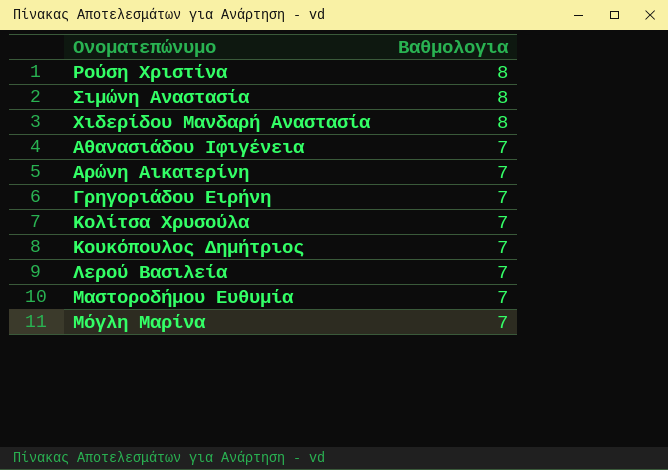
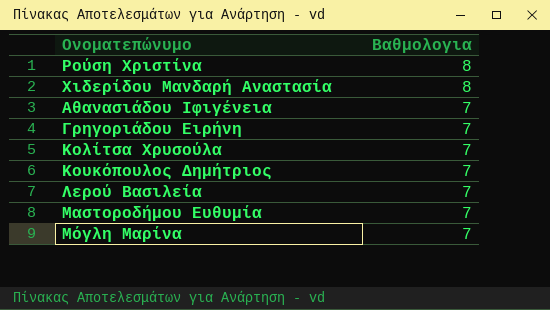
row Σιμώνη Αναστασία: 8 -> none
row Αρώνη Αικατερίνη: 7 -> none

